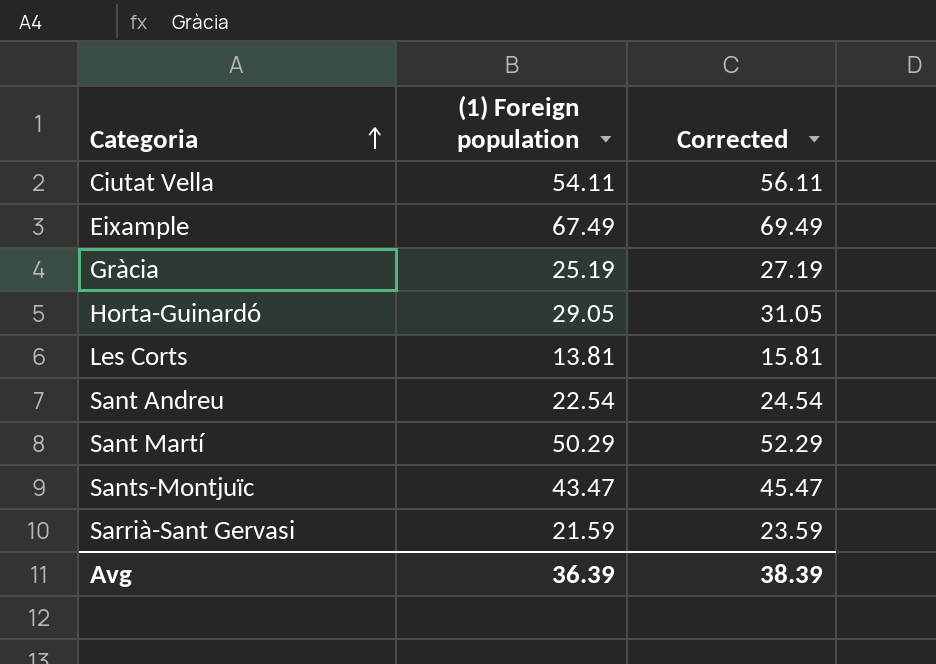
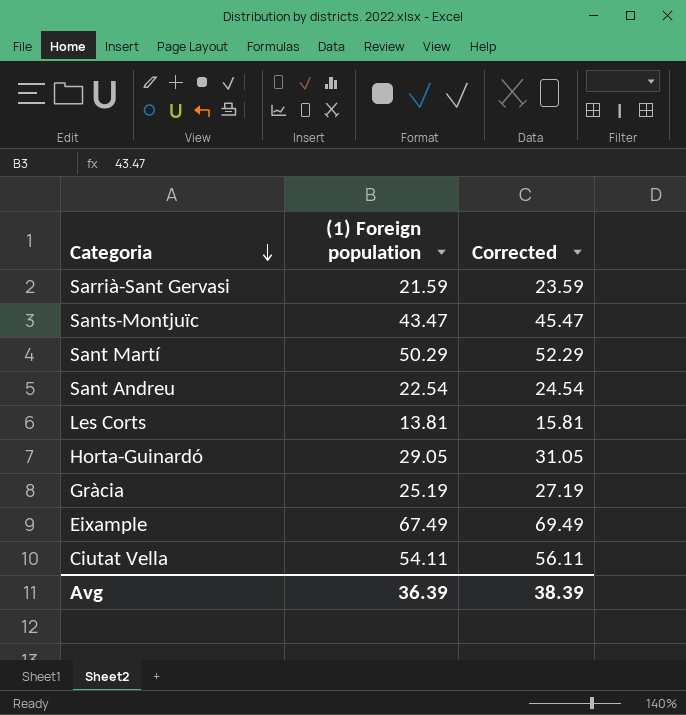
row order: Categoria ascending -> Categoria descending

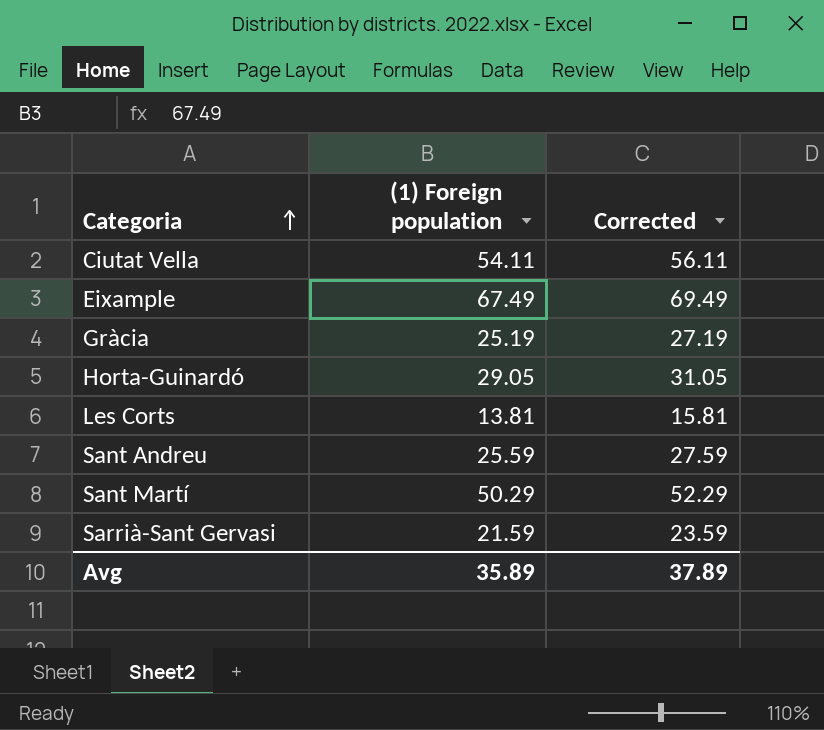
row order: Categoria descending -> Categoria ascending
row Sants-Montjuïc: 43.47 | 45.47 -> none
Sant Andreu | (1) Foreign population: 22.54 -> 25.59
Sant Andreu | Corrected: 24.54 -> 27.59
Avg | (1) Foreign population: 36.39 -> 35.89
Avg | Corrected: 38.39 -> 37.89

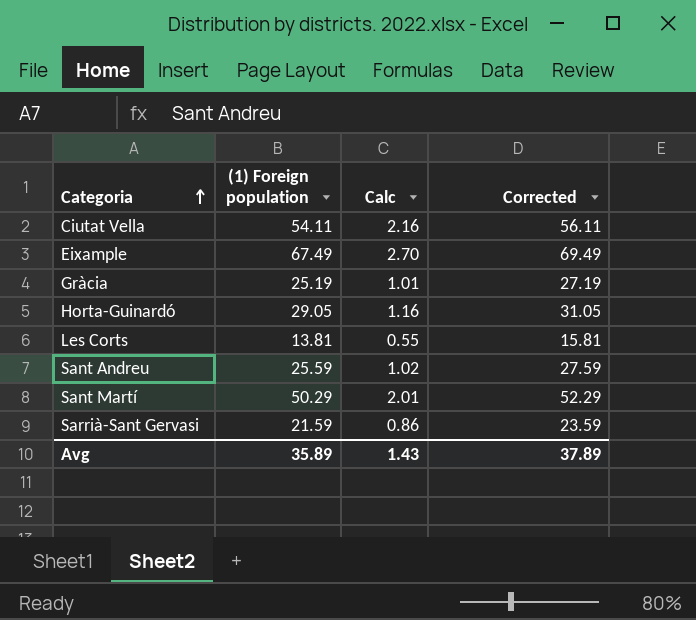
column Calc | formula: none -> [(1) Foreign population] * 0.04

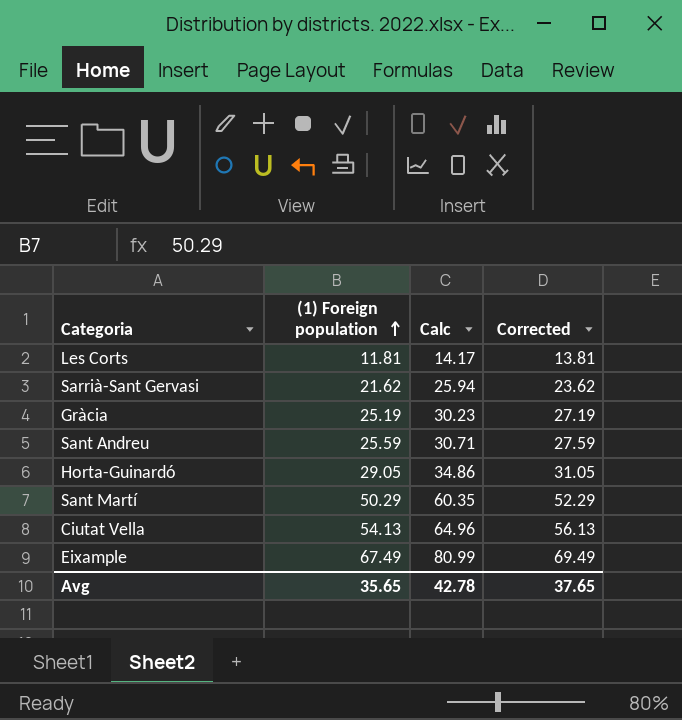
row order: Categoria ascending -> (1) Foreign population ascending
column Calc | formula: [(1) Foreign population] * 0.04 -> [(1) Foreign population] * 1.2
Les Corts | (1) Foreign population: 13.81 -> 11.81
Les Corts | Corrected: 15.81 -> 13.81
Sarrià-Sant Gervasi | (1) Foreign population: 21.59 -> 21.62
Sarrià-Sant Gervasi | Corrected: 23.59 -> 23.62
Ciutat Vella | (1) Foreign population: 54.11 -> 54.13
Ciutat Vella | Corrected: 56.11 -> 56.13
Avg | (1) Foreign population: 35.89 -> 35.65
Avg | Calc: 1.43 -> 42.78
Avg | Corrected: 37.89 -> 37.65

